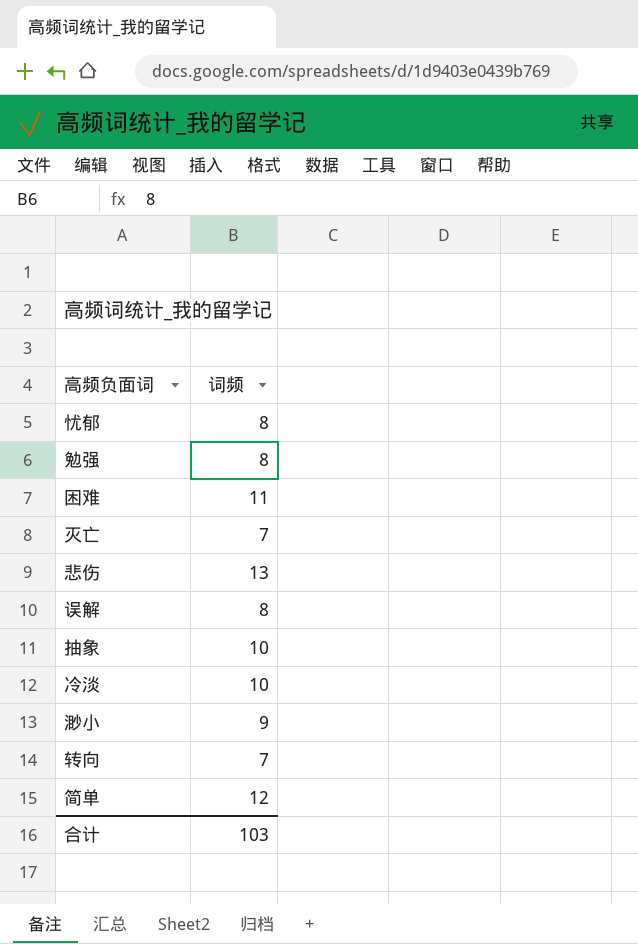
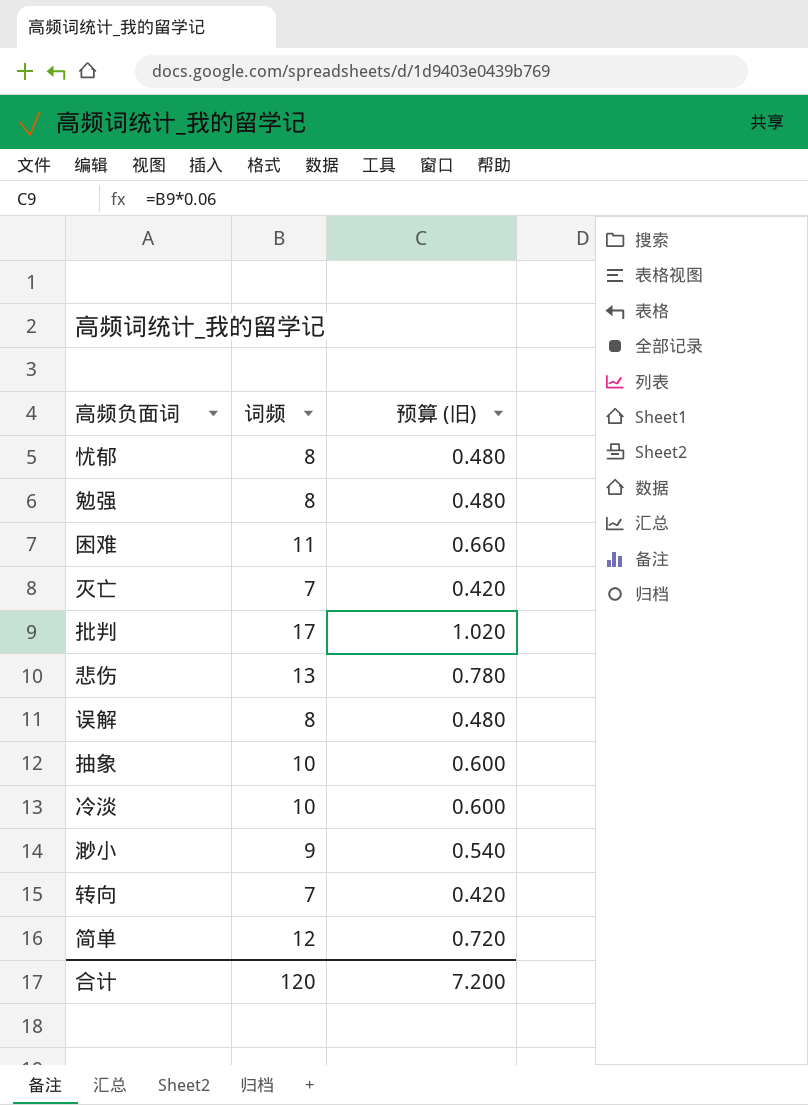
column 预算 (旧) | formula: none -> [词频] * 0.06
row 批判: none -> 17 | 1.020
合计 | 词频: 103 -> 120

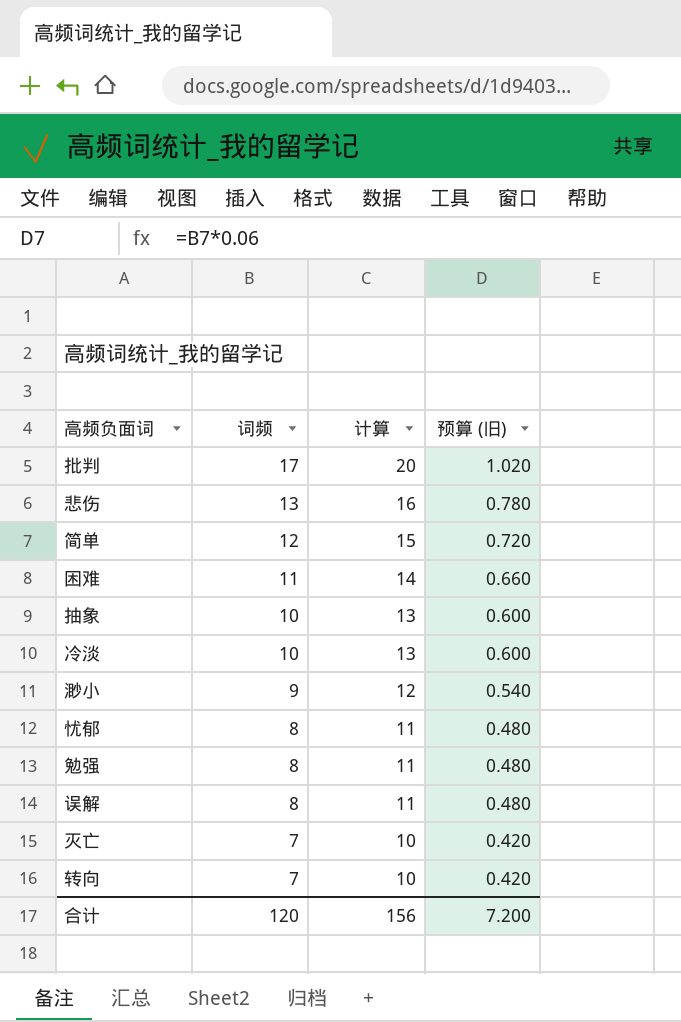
row order: none -> 词频 descending
column 计算 | formula: none -> [词频] + 3

